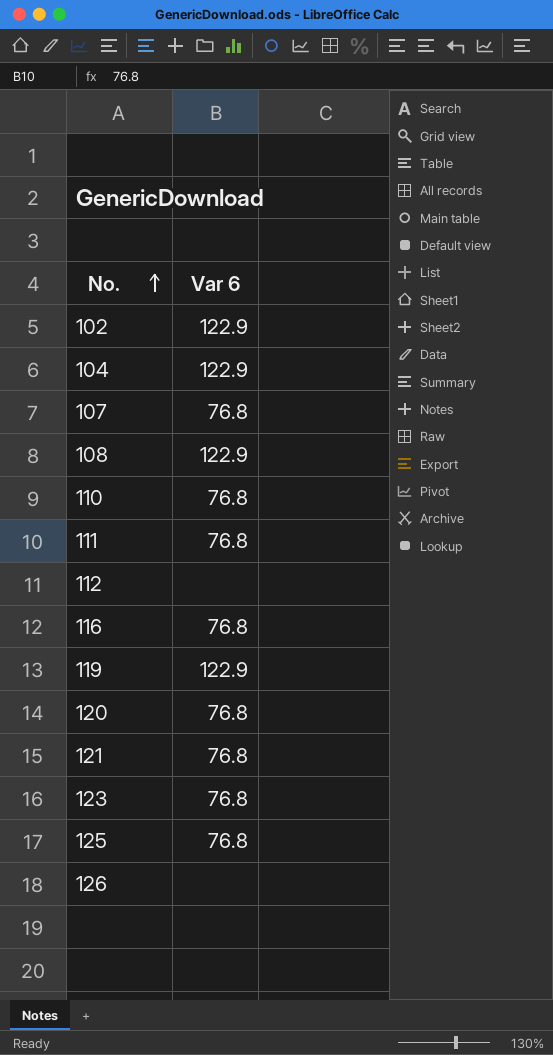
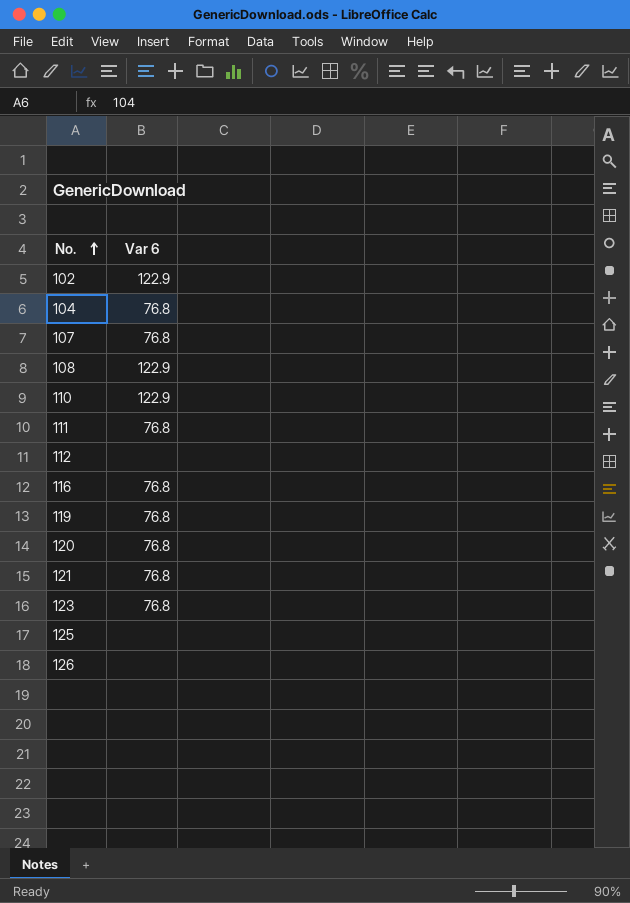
104 | Var 6: 122.9 -> 76.8
110 | Var 6: 76.8 -> 122.9
119 | Var 6: 122.9 -> 76.8
125 | Var 6: 76.8 -> none

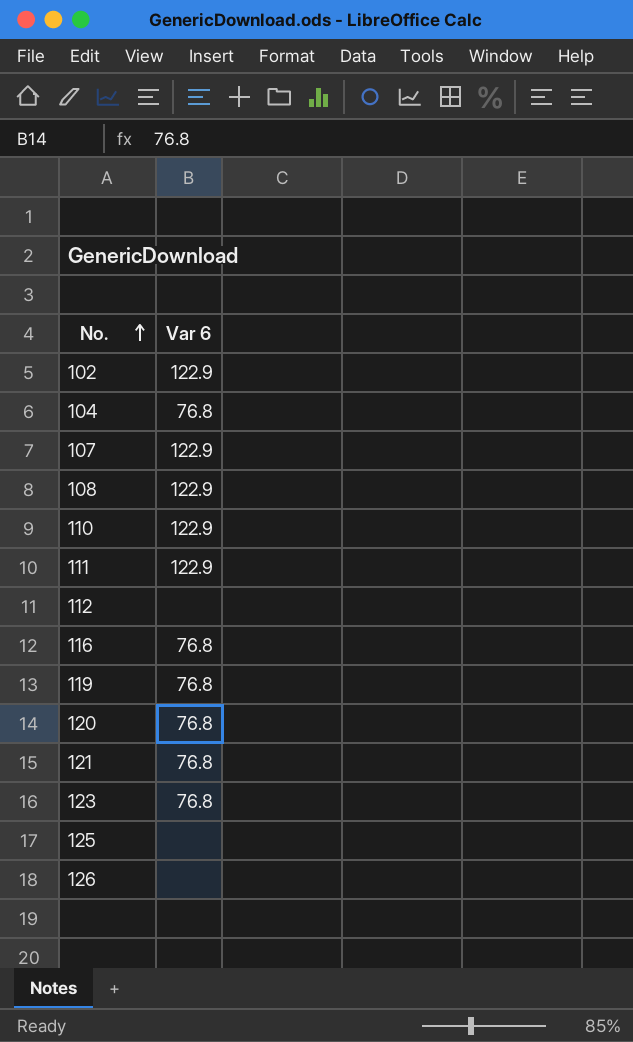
107 | Var 6: 76.8 -> 122.9
111 | Var 6: 76.8 -> 122.9

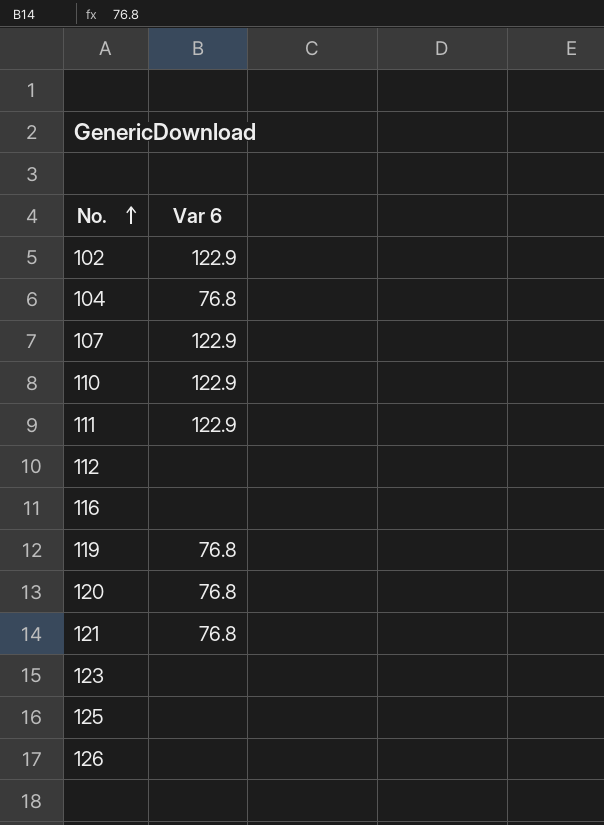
row 108: 122.9 -> none
116 | Var 6: 76.8 -> none
123 | Var 6: 76.8 -> none

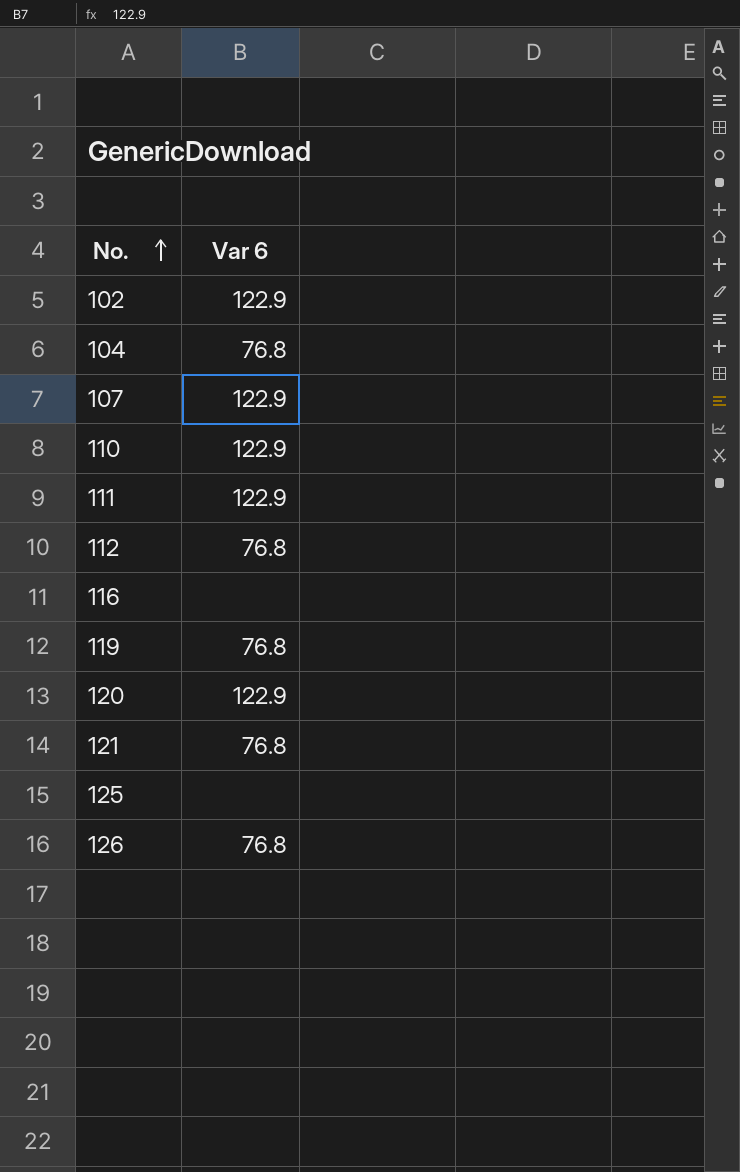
row 123: none -> none
112 | Var 6: none -> 76.8
120 | Var 6: 76.8 -> 122.9
126 | Var 6: none -> 76.8

